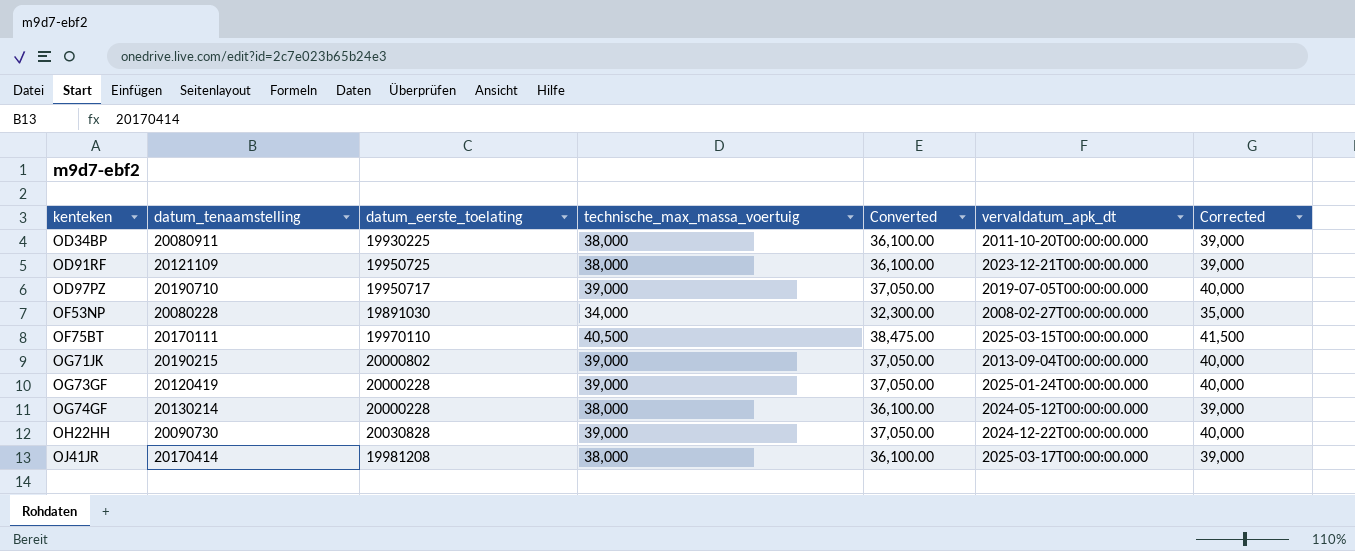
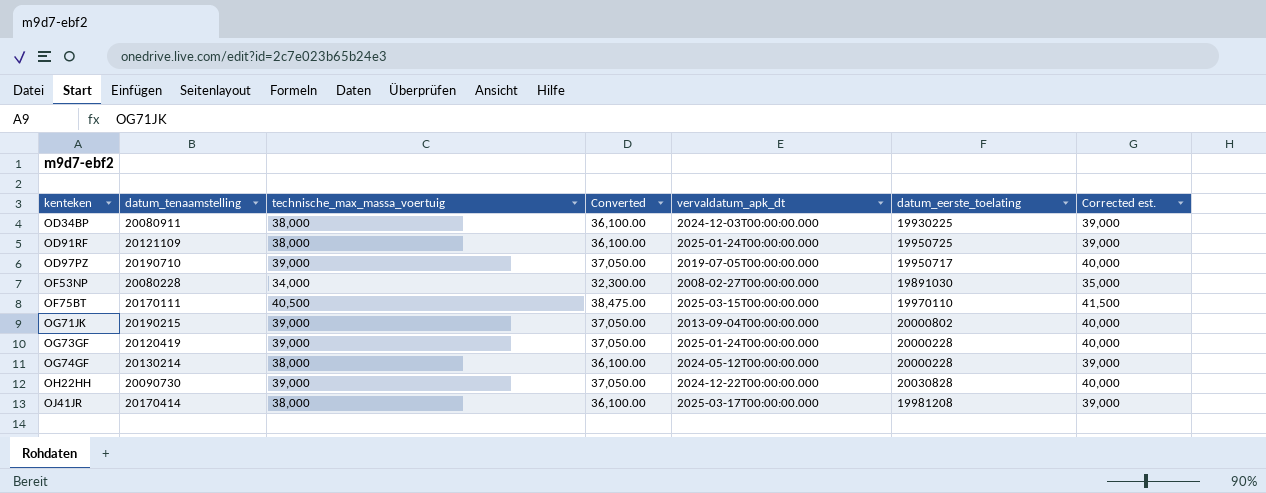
column datum_eerste_toelating | position: 3 -> 6
column name: Corrected -> Corrected est.
OD34BP | vervaldatum_apk_dt: 2011-10-20T00:00:00.000 -> 2024-12-03T00:00:00.000
OD91RF | vervaldatum_apk_dt: 2023-12-21T00:00:00.000 -> 2025-01-24T00:00:00.000

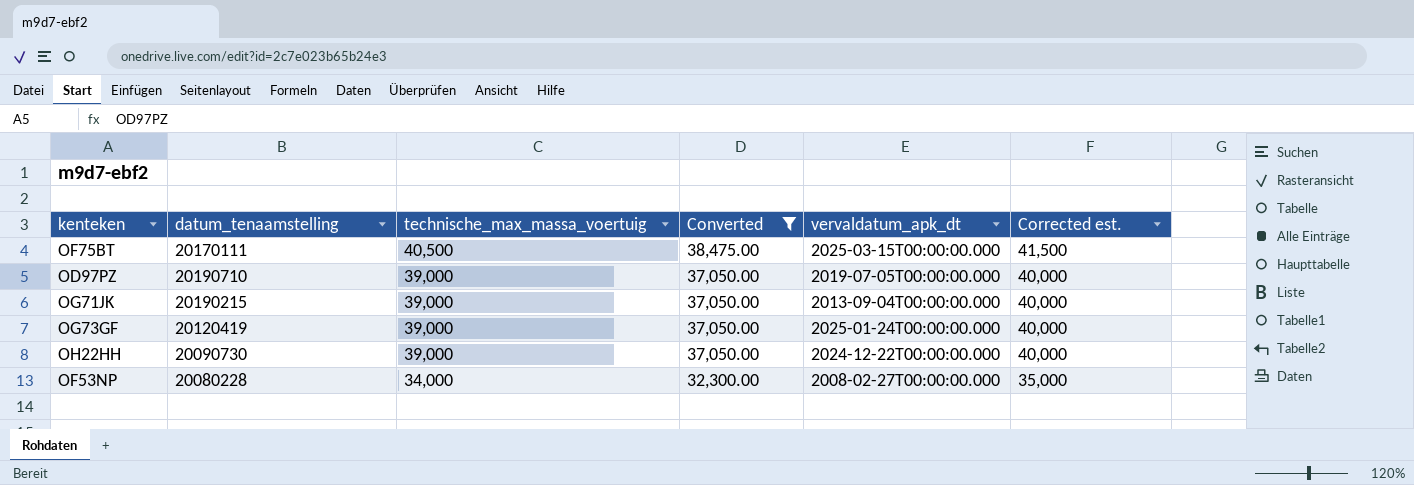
filter: none -> Converted != 36,100.00
row order: kenteken ascending -> technische_max_massa_voertuig descending
column datum_eerste_toelating | position: 6 -> none

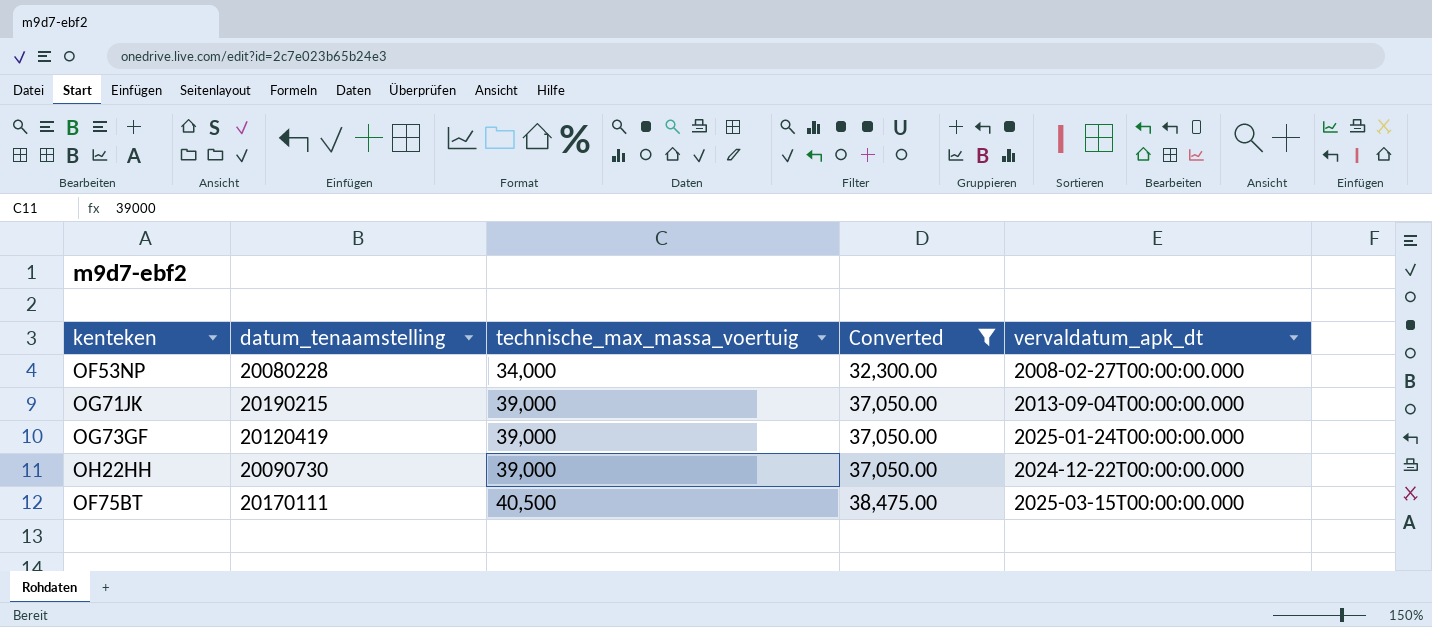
row order: technische_max_massa_voertuig descending -> technische_max_massa_voertuig ascending
column Corrected est. | formula: [technische_max_massa_voertuig] + 1000 -> none
row OD97PZ: 20190710 | 39,000 | 37,050.00 | 2019-07-05T00:00:00.000 | 40,000 -> none

